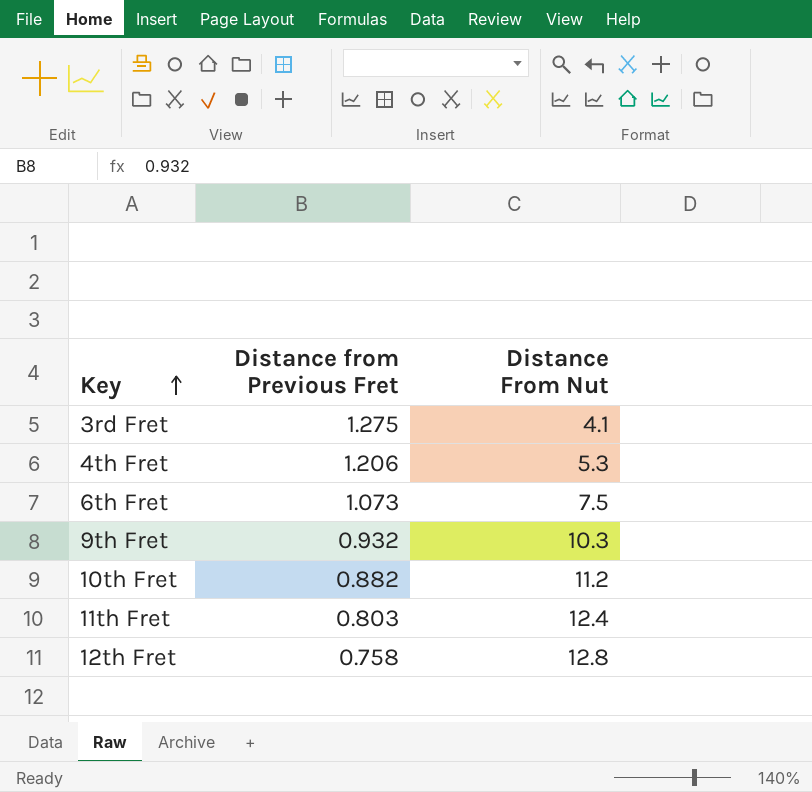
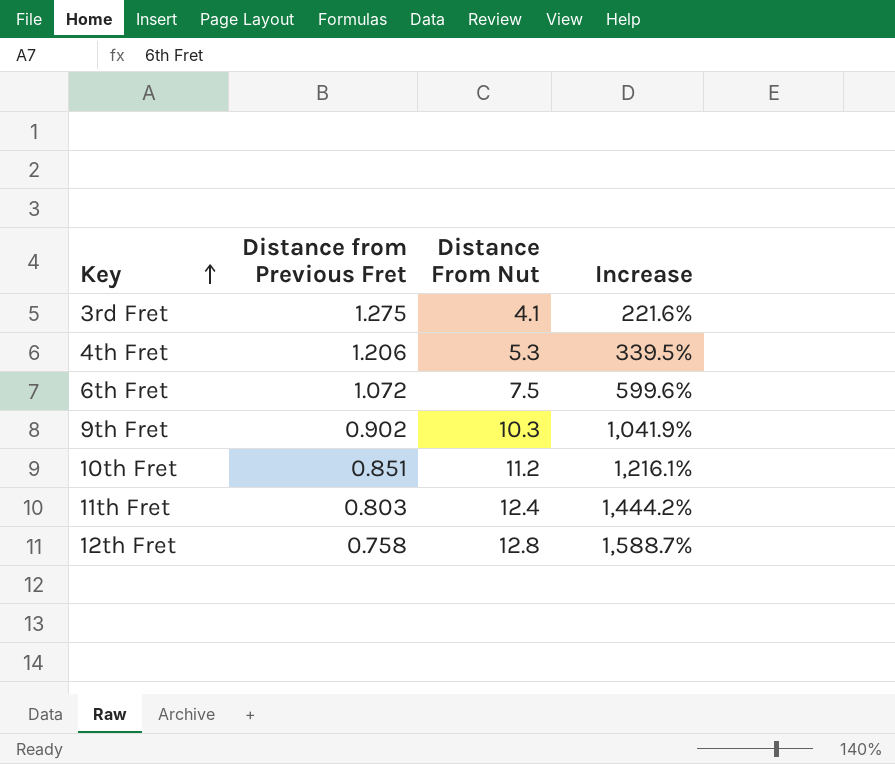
column Increase | formula: none -> ([Distance From Nut] - [Distance from Previous Fret]) / [Distance from Previous Fret]
6th Fret | Distance from Previous Fret: 1.073 -> 1.072
9th Fret | Distance from Previous Fret: 0.932 -> 0.902
10th Fret | Distance from Previous Fret: 0.882 -> 0.851

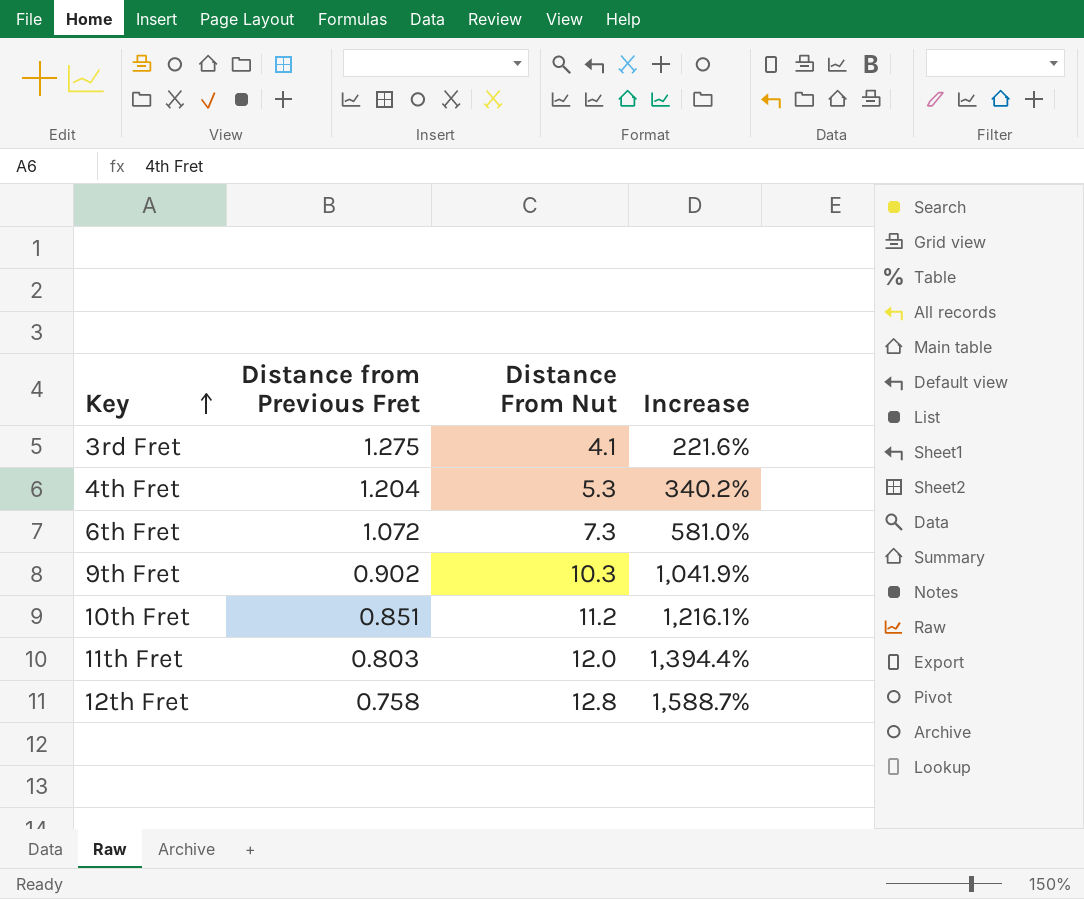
4th Fret | Distance from Previous Fret: 1.206 -> 1.204
4th Fret | Increase: 339.5% -> 340.2%
6th Fret | Distance From Nut: 7.5 -> 7.3
6th Fret | Increase: 599.6% -> 581.0%
11th Fret | Distance From Nut: 12.4 -> 12.0
11th Fret | Increase: 1,444.2% -> 1,394.4%

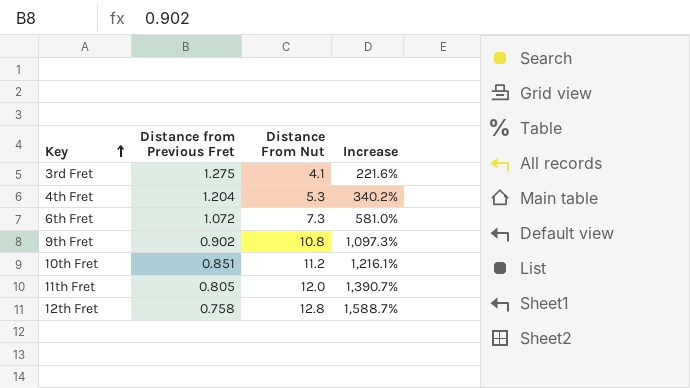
9th Fret | Distance From Nut: 10.3 -> 10.8
9th Fret | Increase: 1,041.9% -> 1,097.3%
11th Fret | Distance from Previous Fret: 0.803 -> 0.805
11th Fret | Increase: 1,394.4% -> 1,390.7%

